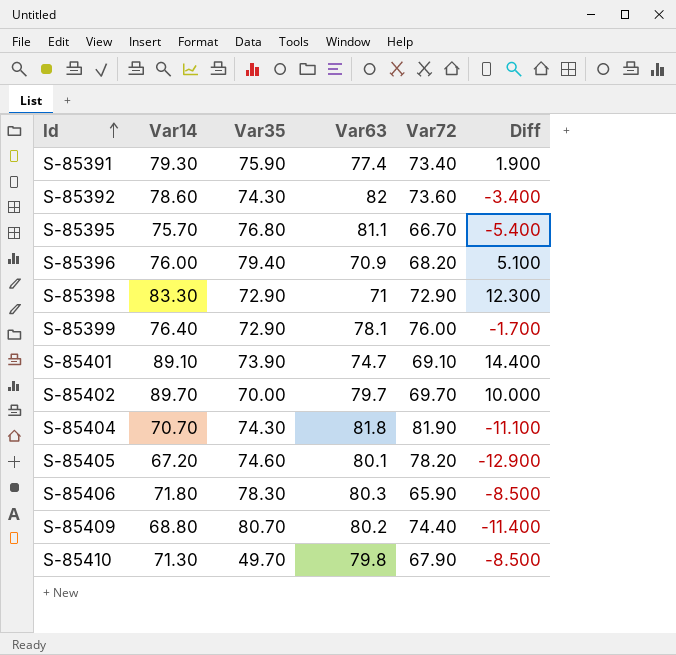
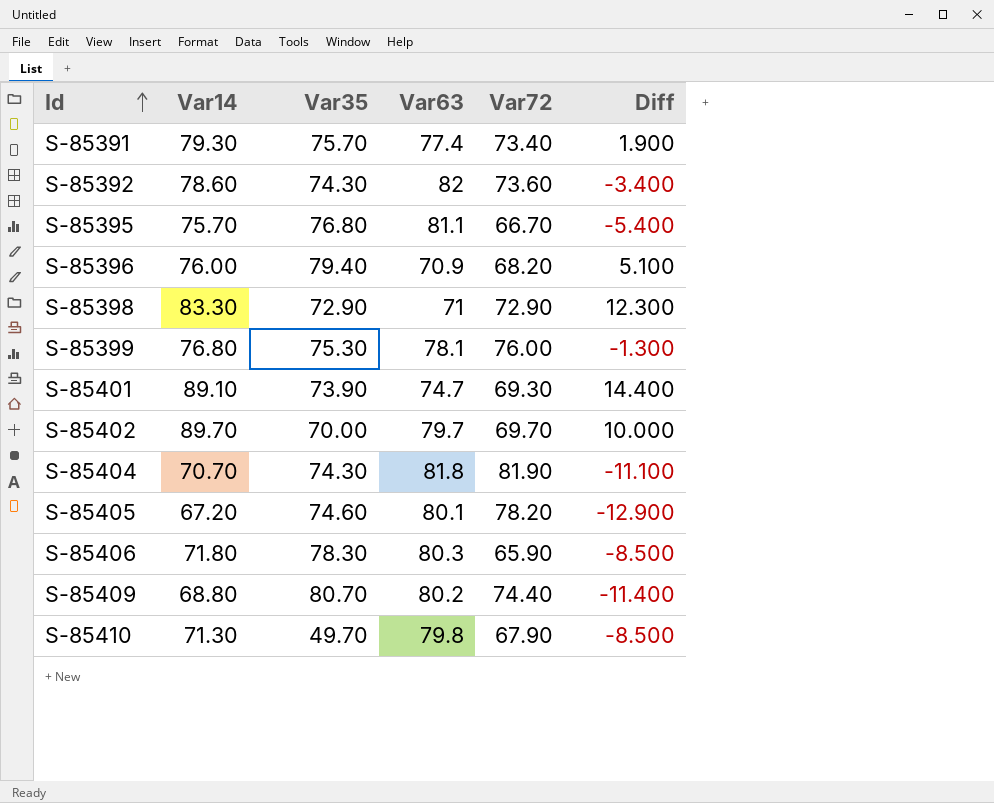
S-85391 | Var35: 75.90 -> 75.70
S-85399 | Var14: 76.40 -> 76.80
S-85399 | Var35: 72.90 -> 75.30
S-85399 | Diff: -1.700 -> -1.300
S-85401 | Var72: 69.10 -> 69.30

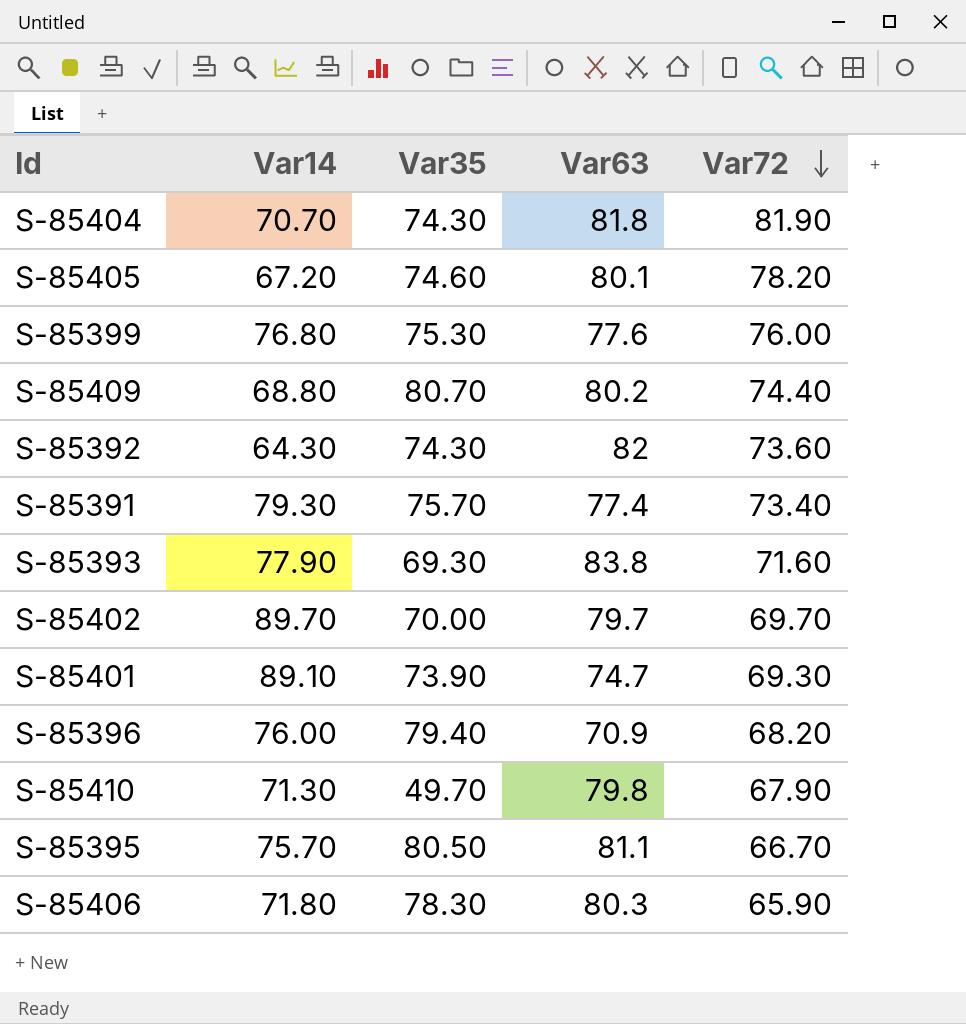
row order: Id ascending -> Var72 descending
column Diff | formula: [Var14] - [Var63] -> none
row S-85398: 83.30 | 72.90 | 71 | 72.90 | 12.300 -> none
S-85399 | Var63: 78.1 -> 77.6
S-85392 | Var14: 78.60 -> 64.30
row S-85393: none -> 77.90 | 69.30 | 83.8 | 71.60
S-85395 | Var35: 76.80 -> 80.50

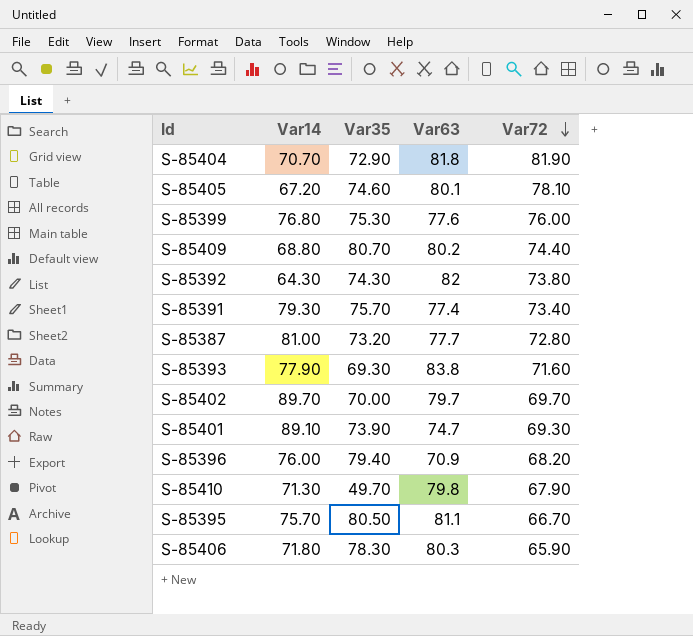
S-85404 | Var35: 74.30 -> 72.90
S-85405 | Var72: 78.20 -> 78.10
S-85392 | Var72: 73.60 -> 73.80
row S-85387: none -> 81.00 | 73.20 | 77.7 | 72.80

